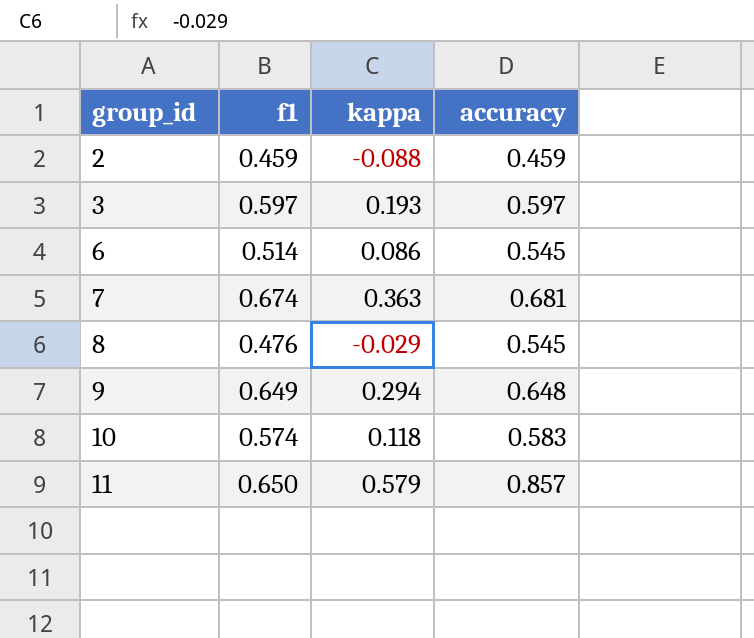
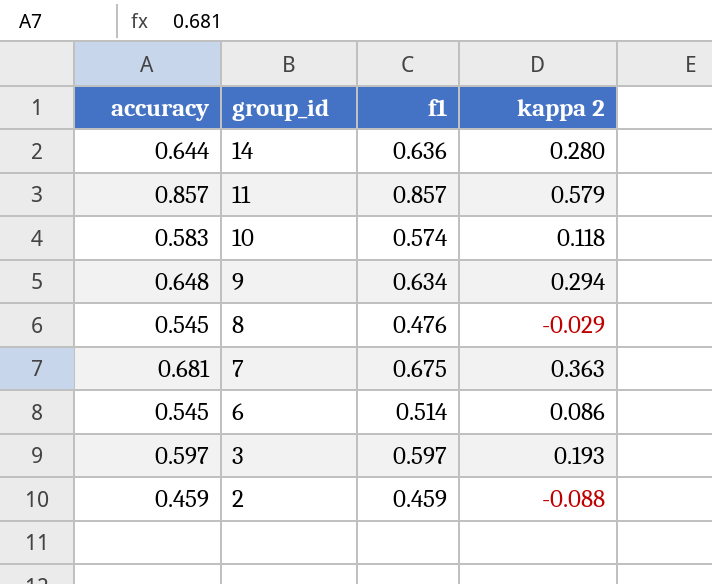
row order: group_id ascending -> group_id descending
column accuracy | position: 4 -> 1
column name: kappa -> kappa 2
row 14: none -> 0.644 | 0.636 | 0.280
11 | f1: 0.650 -> 0.857
9 | f1: 0.649 -> 0.634
7 | f1: 0.674 -> 0.675

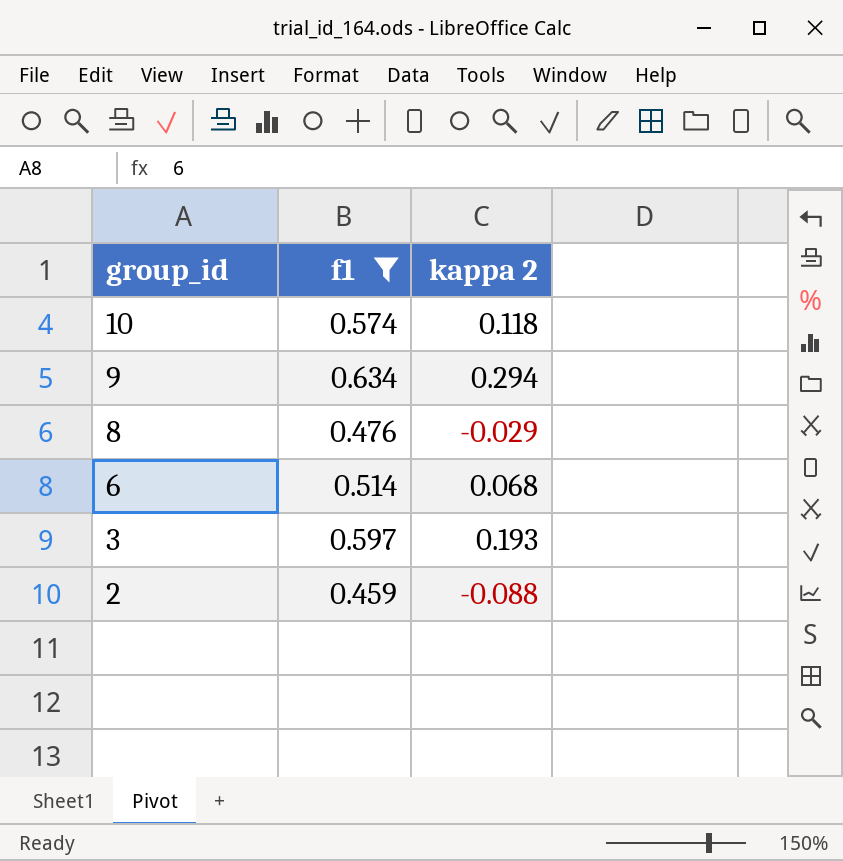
filter: none -> f1 <= 0.634
column accuracy | position: 1 -> none
6 | kappa 2: 0.086 -> 0.068

